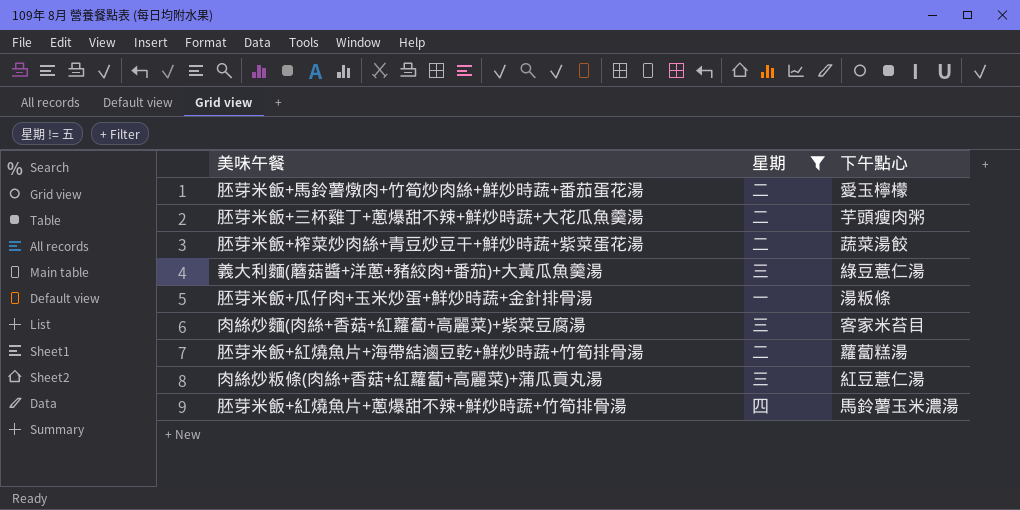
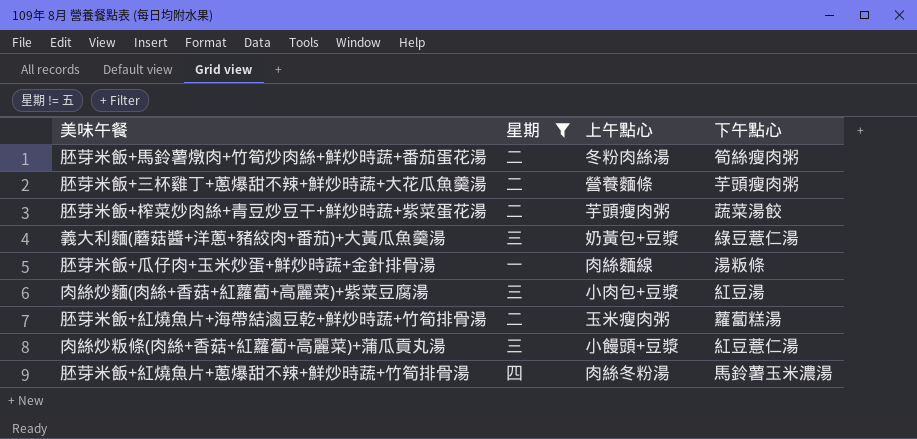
column 上午點心 | position: none -> 3
胚芽米飯+馬鈴薯燉肉+竹筍炒肉絲+鮮炒時蔬+番茄蛋花湯 | 下午點心: 愛玉檸檬 -> 筍絲瘦肉粥
肉絲炒麵(肉絲+香菇+紅蘿蔔+高麗菜)+紫菜豆腐湯 | 下午點心: 客家米苔目 -> 紅豆湯

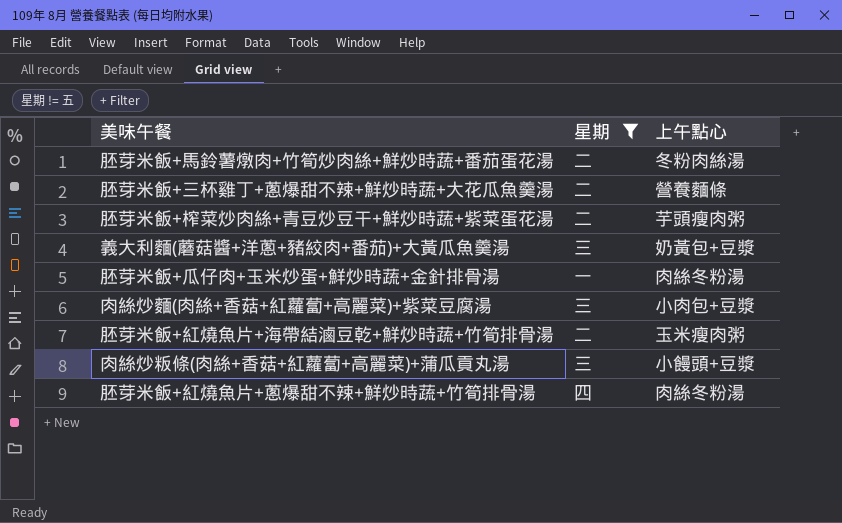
column 下午點心 | position: 4 -> none
胚芽米飯+瓜仔肉+玉米炒蛋+鮮炒時蔬+金針排骨湯 | 上午點心: 肉絲麵線 -> 肉絲冬粉湯

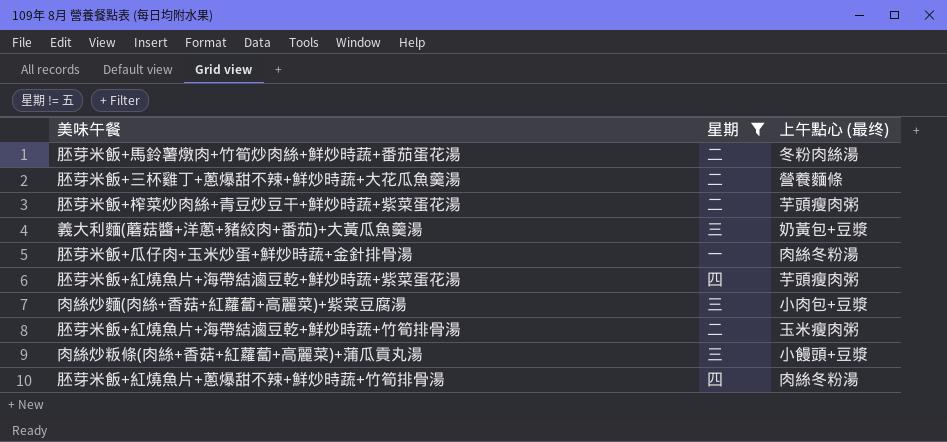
column name: 上午點心 -> 上午點心 (最终)
row 胚芽米飯+紅燒魚片+海帶結滷豆乾+鮮炒時蔬+紫菜蛋花湯: none -> 四 | 芋頭瘦肉粥

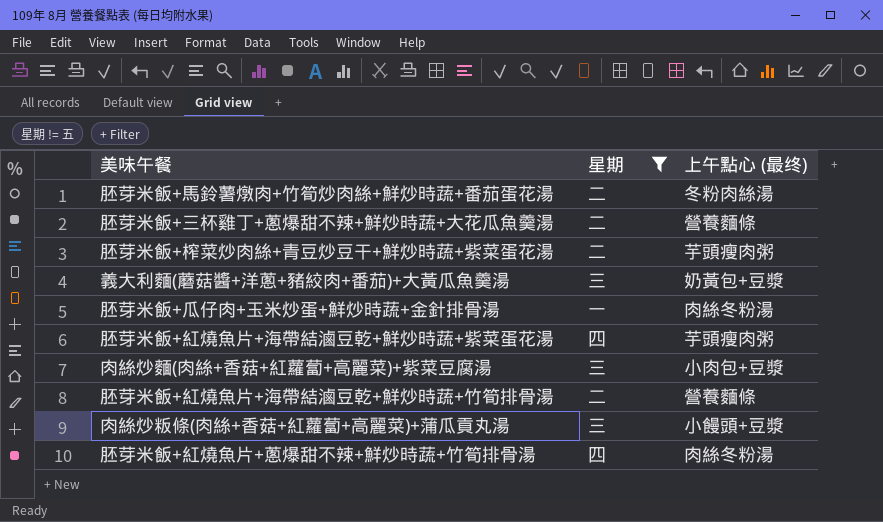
胚芽米飯+紅燒魚片+海帶結滷豆乾+鮮炒時蔬+竹筍排骨湯 | 上午點心 (最终): 玉米瘦肉粥 -> 營養麵條

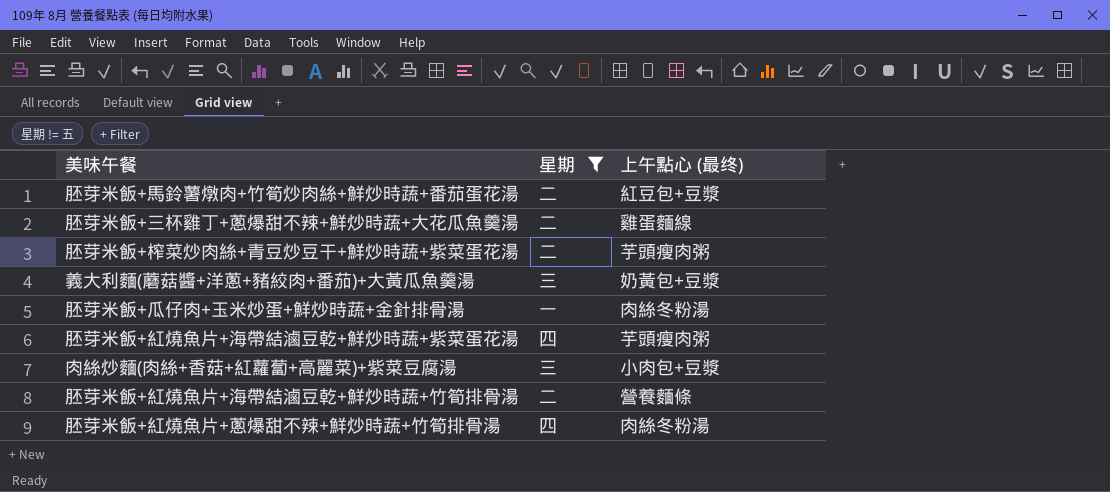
row 肉絲炒粄條(肉絲+香菇+紅蘿蔔+高麗菜)+蒲瓜貢丸湯: 三 | 小饅頭+豆漿 -> none
胚芽米飯+馬鈴薯燉肉+竹筍炒肉絲+鮮炒時蔬+番茄蛋花湯 | 上午點心 (最终): 冬粉肉絲湯 -> 紅豆包+豆漿
胚芽米飯+三杯雞丁+蔥爆甜不辣+鮮炒時蔬+大花瓜魚羹湯 | 上午點心 (最终): 營養麵條 -> 雞蛋麵線

